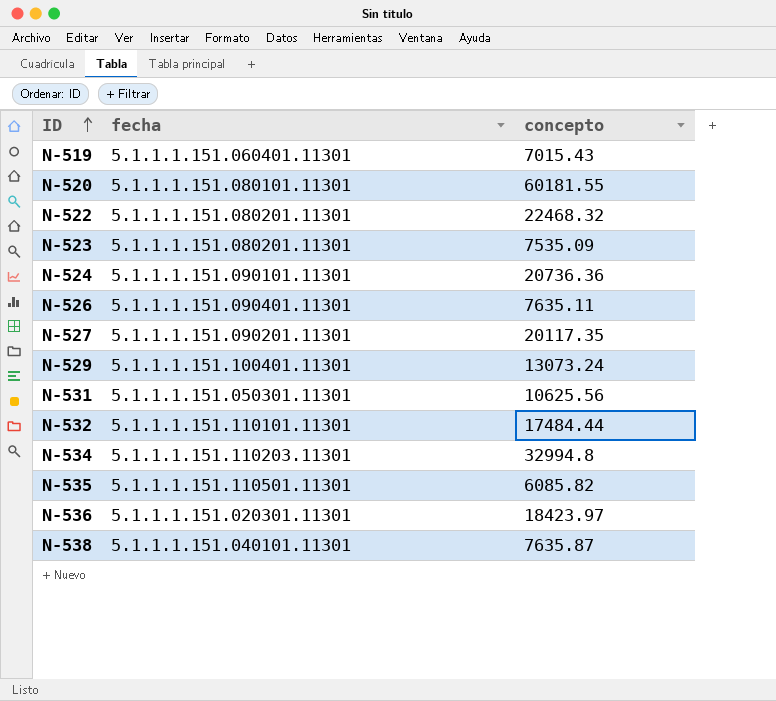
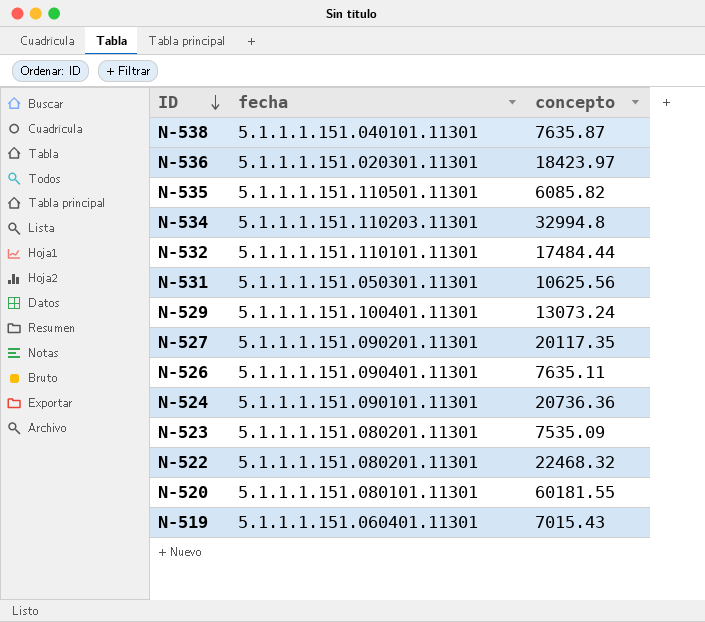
row order: ID ascending -> ID descending

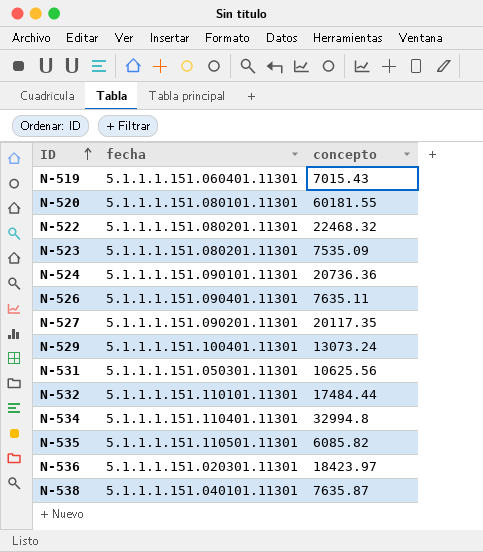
row order: ID descending -> ID ascending
N-534 | fecha: 5.1.1.1.151.110203.11301 -> 5.1.1.1.151.110401.11301

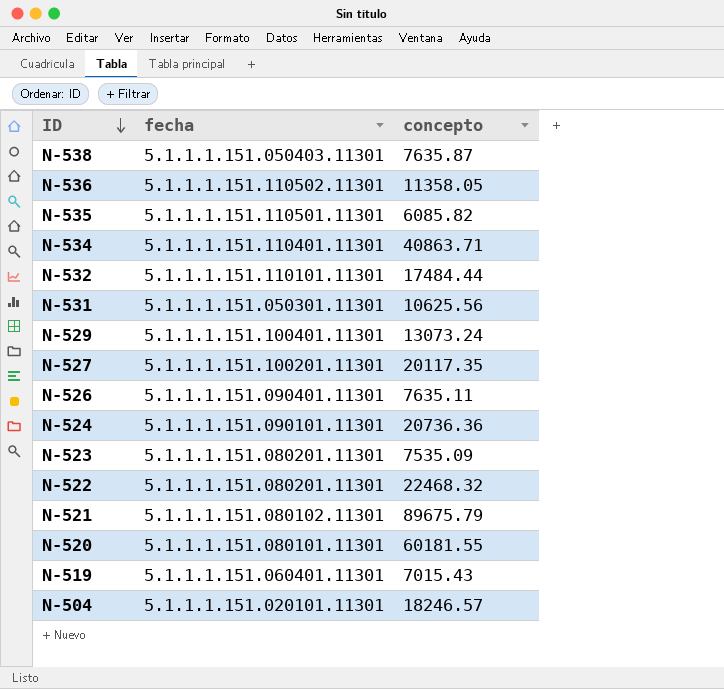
row order: ID ascending -> ID descending
N-538 | fecha: 5.1.1.1.151.040101.11301 -> 5.1.1.1.151.050403.11301
N-536 | fecha: 5.1.1.1.151.020301.11301 -> 5.1.1.1.151.110502.11301
N-536 | concepto: 18423.97 -> 11358.05
N-534 | concepto: 32994.8 -> 40863.71
N-527 | fecha: 5.1.1.1.151.090201.11301 -> 5.1.1.1.151.100201.11301
row N-521: none -> 5.1.1.1.151.080102.11301 | 89675.79
row N-504: none -> 5.1.1.1.151.020101.11301 | 18246.57

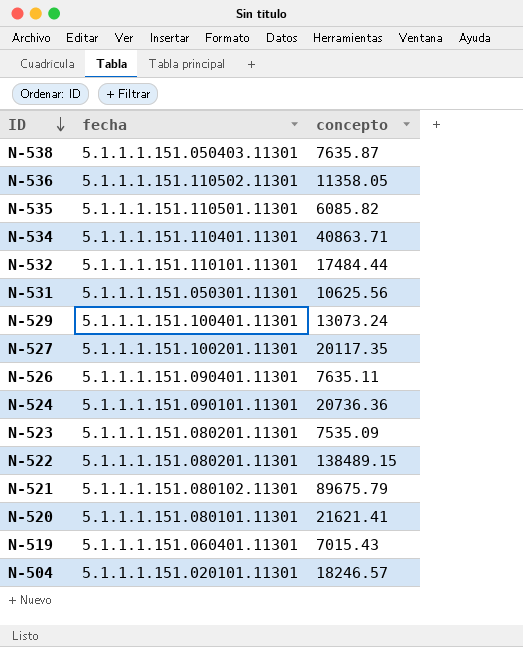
N-522 | concepto: 22468.32 -> 138489.15
N-520 | concepto: 60181.55 -> 21621.41

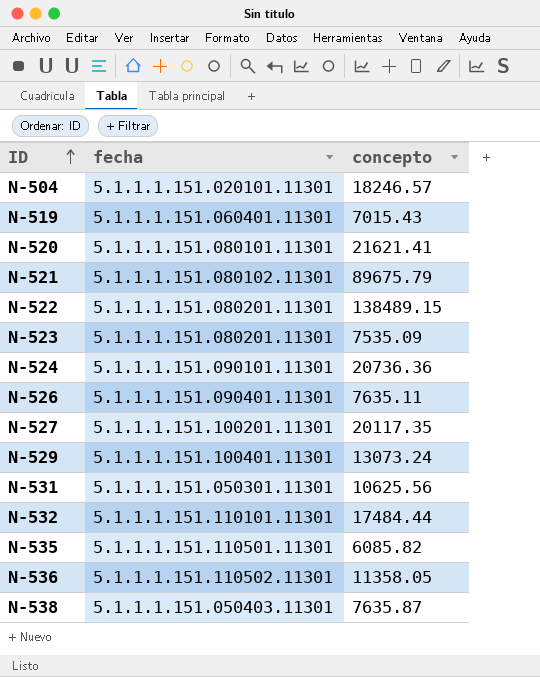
row order: ID descending -> ID ascending
row N-534: 5.1.1.1.151.110401.11301 | 40863.71 -> none

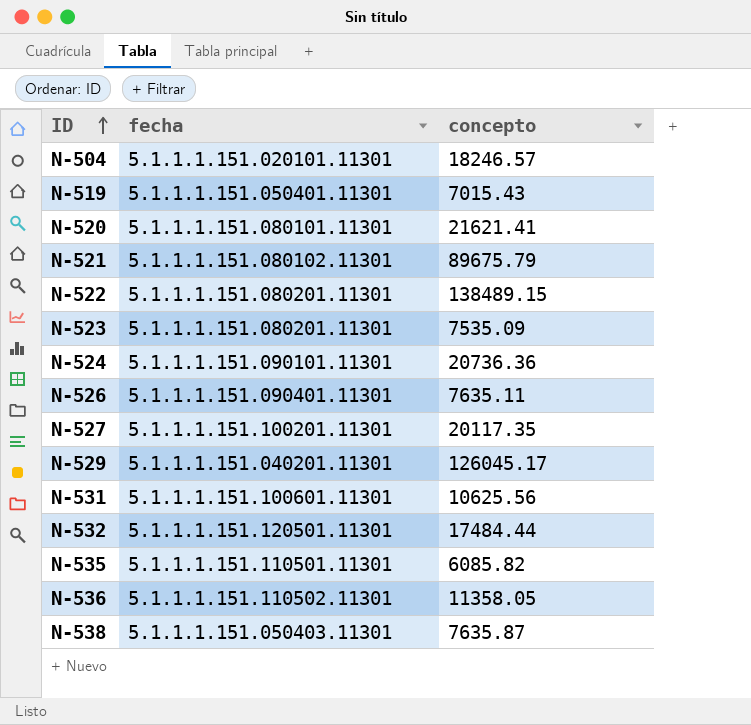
N-519 | fecha: 5.1.1.1.151.060401.11301 -> 5.1.1.1.151.050401.11301
N-529 | fecha: 5.1.1.1.151.100401.11301 -> 5.1.1.1.151.040201.11301
N-529 | concepto: 13073.24 -> 126045.17
N-531 | fecha: 5.1.1.1.151.050301.11301 -> 5.1.1.1.151.100601.11301
N-532 | fecha: 5.1.1.1.151.110101.11301 -> 5.1.1.1.151.120501.11301

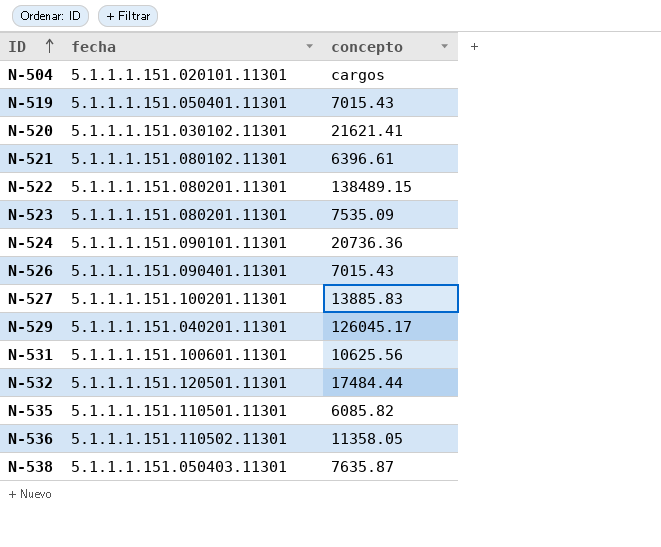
N-504 | concepto: 18246.57 -> cargos
N-520 | fecha: 5.1.1.1.151.080101.11301 -> 5.1.1.1.151.030102.11301
N-521 | concepto: 89675.79 -> 6396.61
N-526 | concepto: 7635.11 -> 7015.43
N-527 | concepto: 20117.35 -> 13885.83

